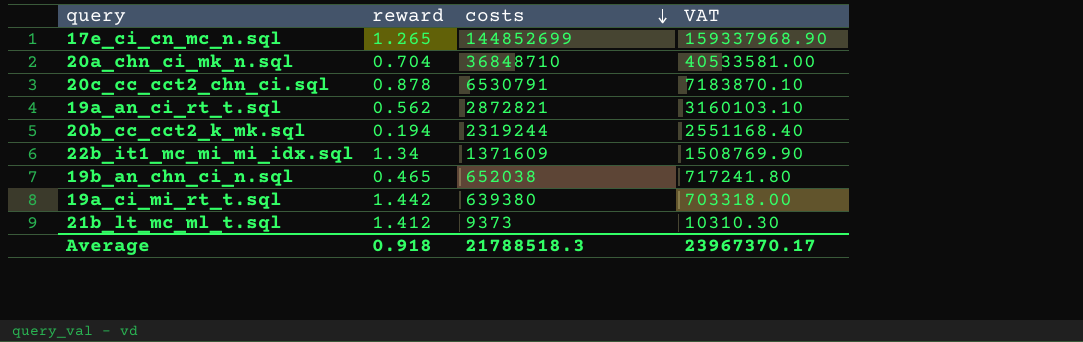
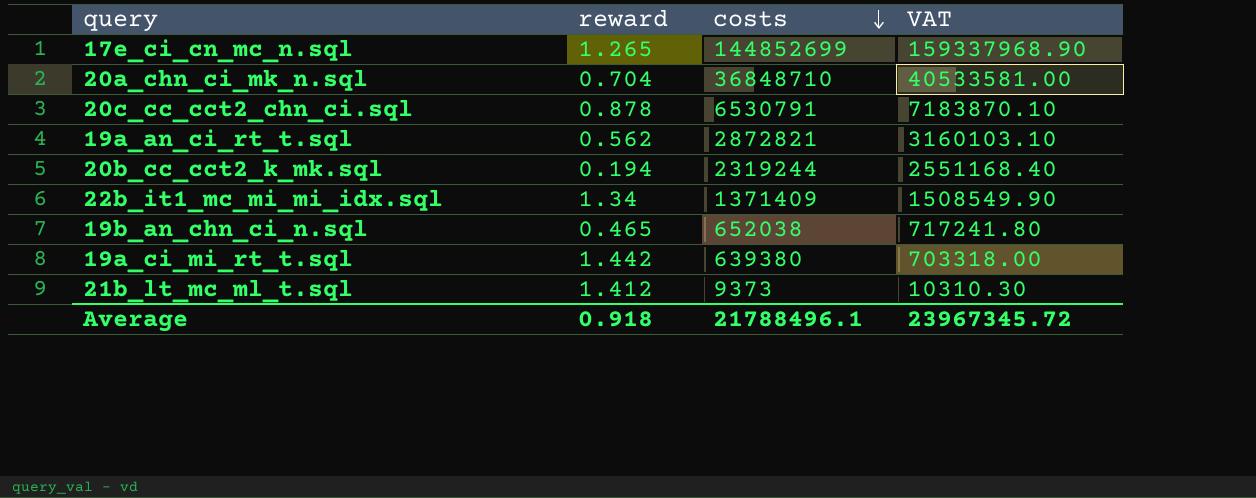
22b_it1_mc_mi_mi_idx.sql | costs: 1371609 -> 1371409
22b_it1_mc_mi_mi_idx.sql | VAT: 1508769.90 -> 1508549.90
Average | costs: 21788518.3 -> 21788496.1
Average | VAT: 23967370.17 -> 23967345.72

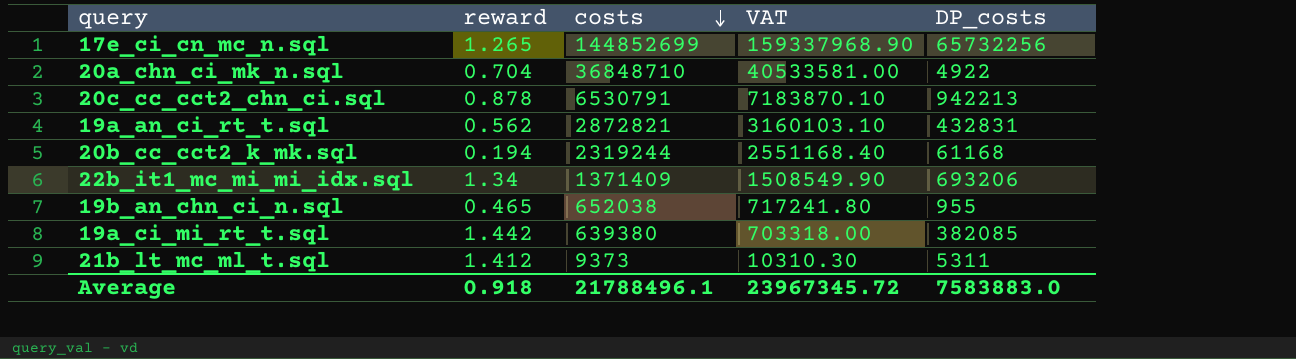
column DP_costs | position: none -> 5

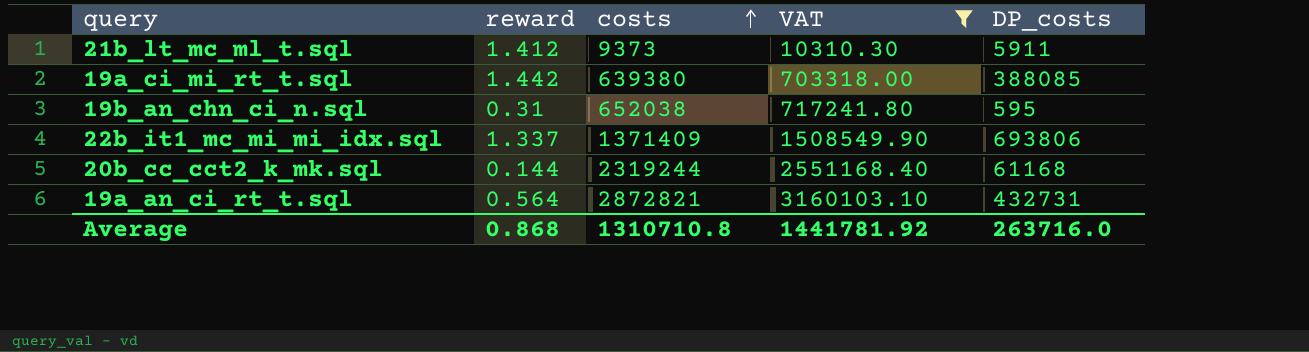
filter: none -> VAT <= 3160103.10
row order: costs descending -> costs ascending
21b_lt_mc_ml_t.sql | DP_costs: 5311 -> 5911
19a_ci_mi_rt_t.sql | DP_costs: 382085 -> 388085
19b_an_chn_ci_n.sql | reward: 0.465 -> 0.31
19b_an_chn_ci_n.sql | DP_costs: 955 -> 595
22b_it1_mc_mi_mi_idx.sql | reward: 1.34 -> 1.337
22b_it1_mc_mi_mi_idx.sql | DP_costs: 693206 -> 693806
20b_cc_cct2_k_mk.sql | reward: 0.194 -> 0.144
19a_an_ci_rt_t.sql | reward: 0.562 -> 0.564
19a_an_ci_rt_t.sql | DP_costs: 432831 -> 432731
Average | reward: 0.918 -> 0.868
Average | costs: 21788496.1 -> 1310710.8
Average | VAT: 23967345.72 -> 1441781.92
Average | DP_costs: 7583883.0 -> 263716.0

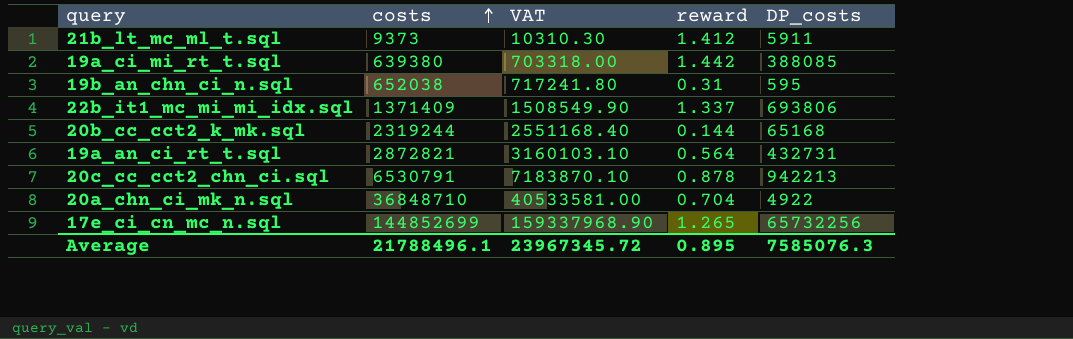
filter: VAT <= 3160103.10 -> none
column reward | position: 2 -> 4
20b_cc_cct2_k_mk.sql | DP_costs: 61168 -> 65168
Average | costs: 1310710.8 -> 21788496.1
Average | VAT: 1441781.92 -> 23967345.72
Average | reward: 0.868 -> 0.895
Average | DP_costs: 263716.0 -> 7585076.3

